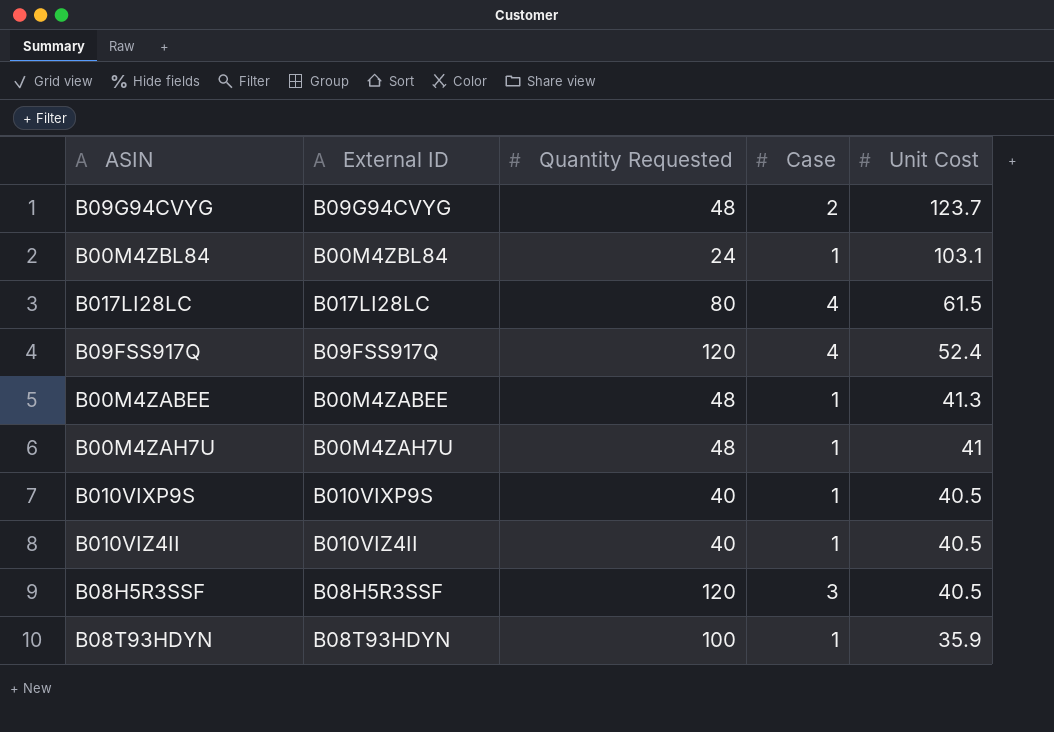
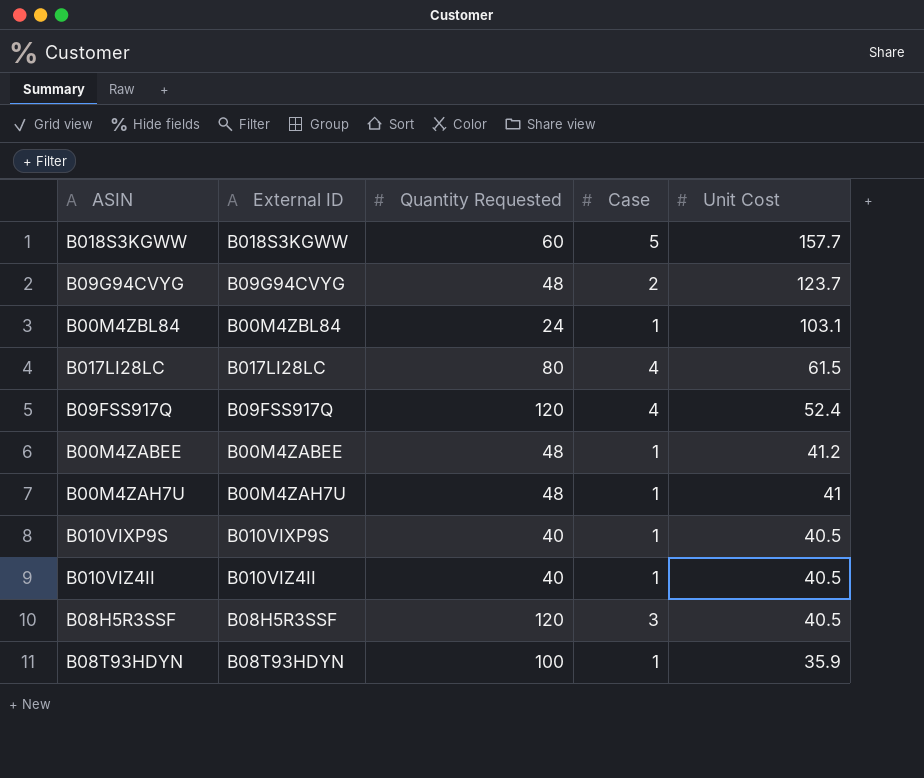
row B018S3KGWW: none -> B018S3KGWW | 60 | 5 | 157.7
B00M4ZABEE | Unit Cost: 41.3 -> 41.2

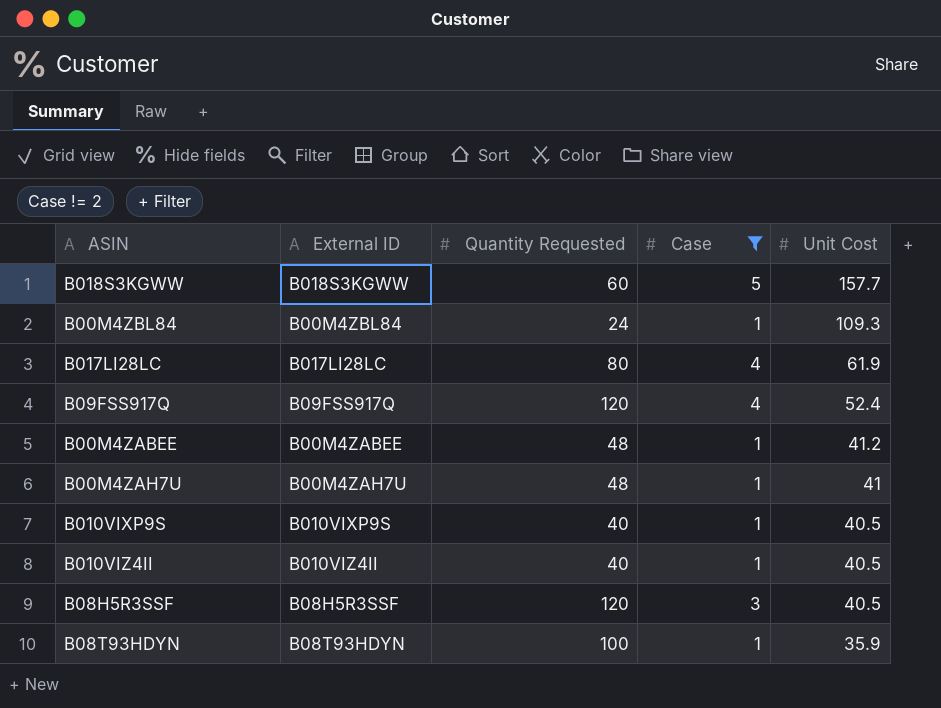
filter: none -> Case != 2
B00M4ZBL84 | Unit Cost: 103.1 -> 109.3
B017LI28LC | Unit Cost: 61.5 -> 61.9

